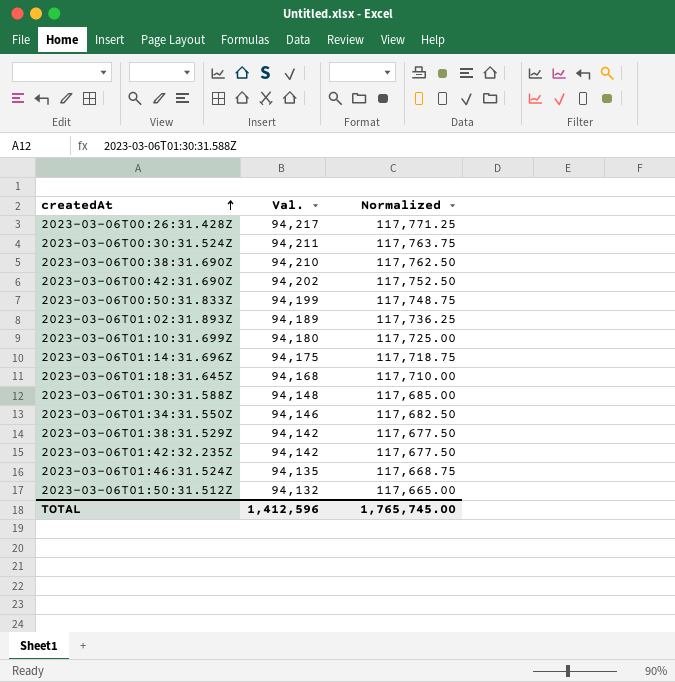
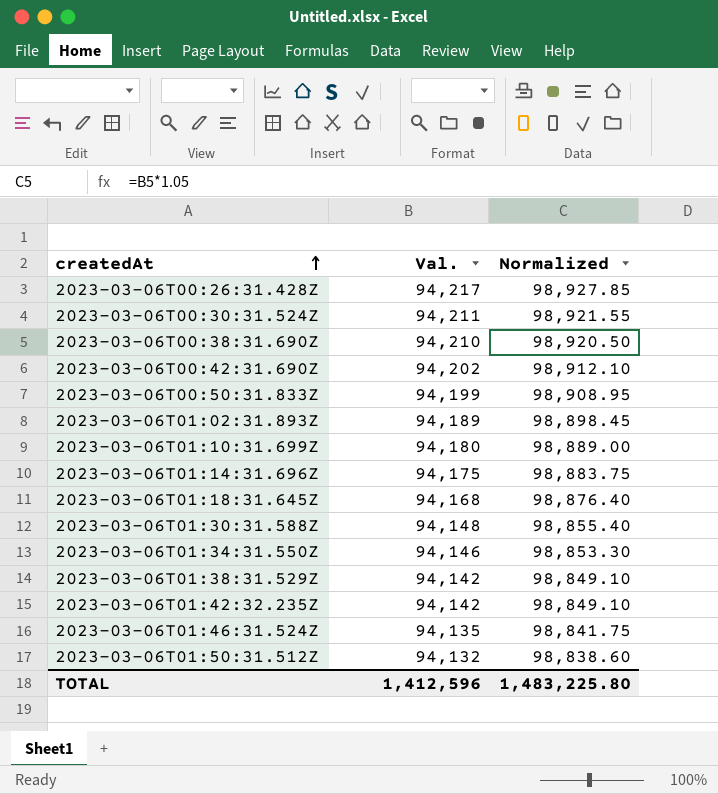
column Normalized | formula: [Val.] * 1.25 -> [Val.] * 1.05
TOTAL | Normalized: 1,765,745.00 -> 1,483,225.80

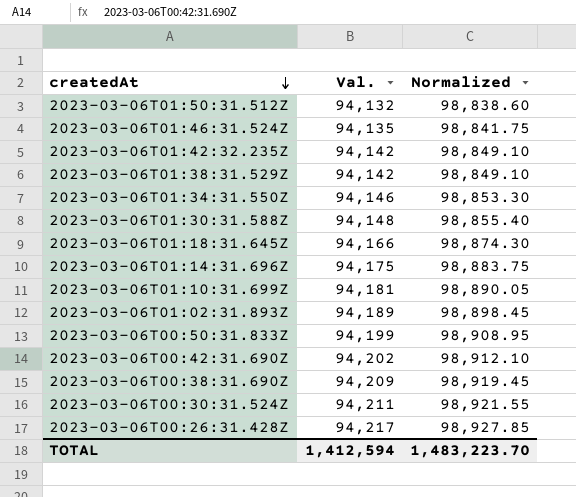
row order: createdAt ascending -> createdAt descending
2023-03-06T01:18:31.645Z | Val.: 94,168 -> 94,166
2023-03-06T01:18:31.645Z | Normalized: 98,876.40 -> 98,874.30
2023-03-06T01:10:31.699Z | Val.: 94,180 -> 94,181
2023-03-06T01:10:31.699Z | Normalized: 98,889.00 -> 98,890.05
2023-03-06T00:38:31.690Z | Val.: 94,210 -> 94,209
2023-03-06T00:38:31.690Z | Normalized: 98,920.50 -> 98,919.45
TOTAL | Val.: 1,412,596 -> 1,412,594
TOTAL | Normalized: 1,483,225.80 -> 1,483,223.70

